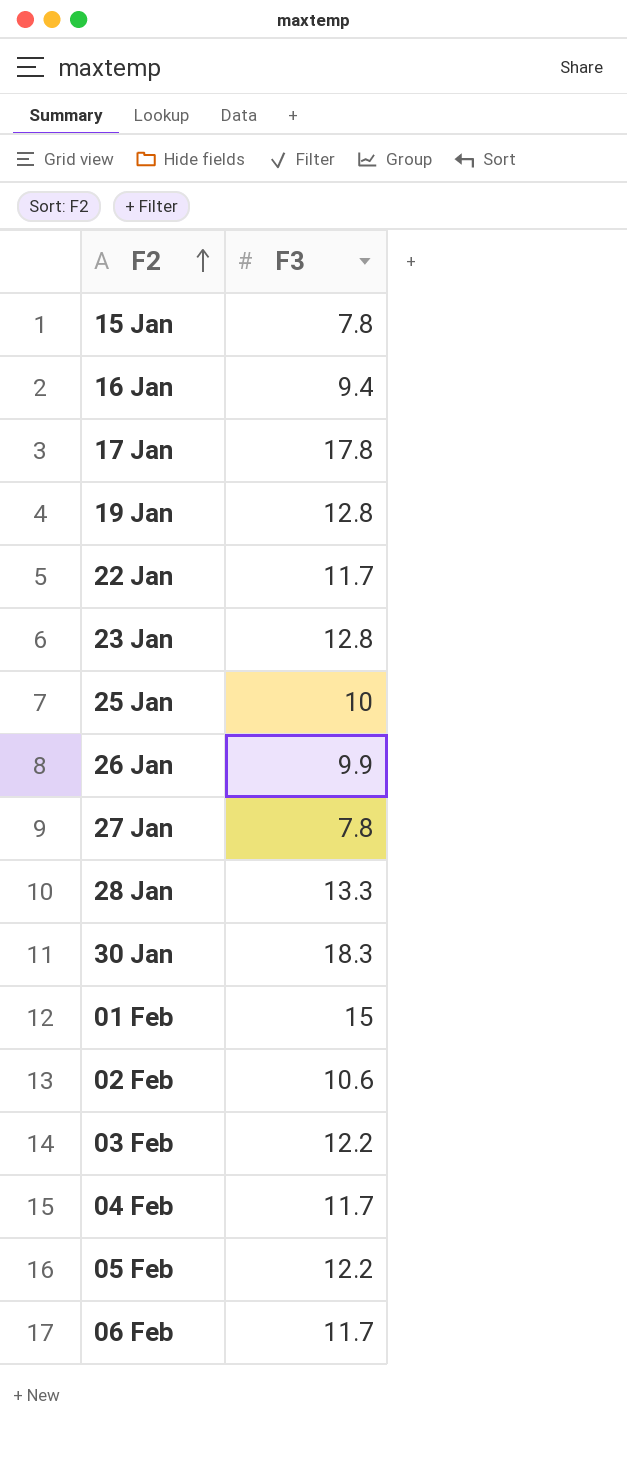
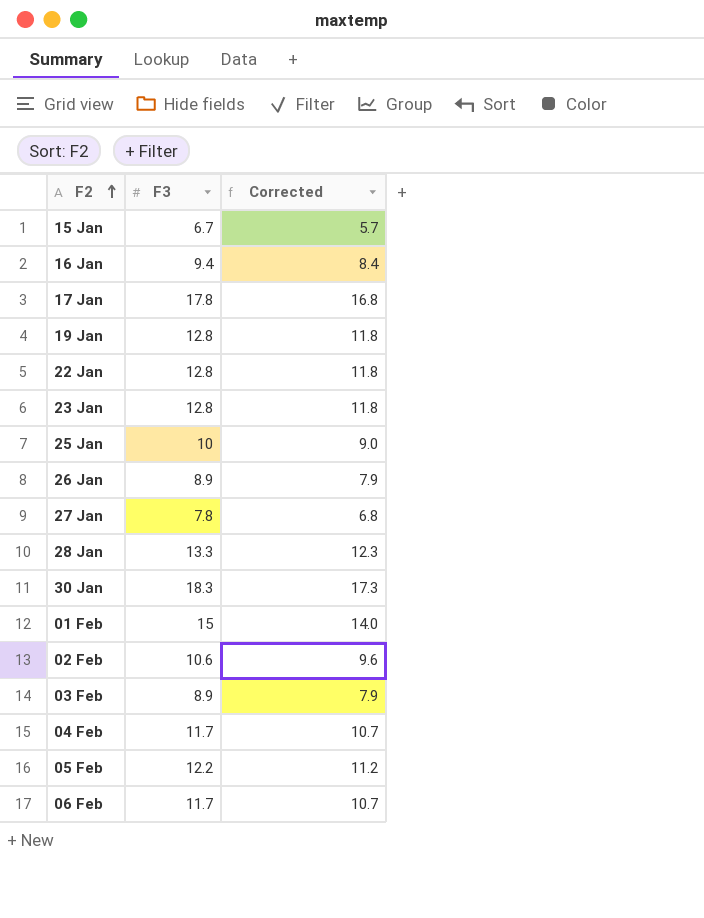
column Corrected | formula: none -> [F3] - 1
15 Jan | F3: 7.8 -> 6.7
22 Jan | F3: 11.7 -> 12.8
26 Jan | F3: 9.9 -> 8.9
03 Feb | F3: 12.2 -> 8.9

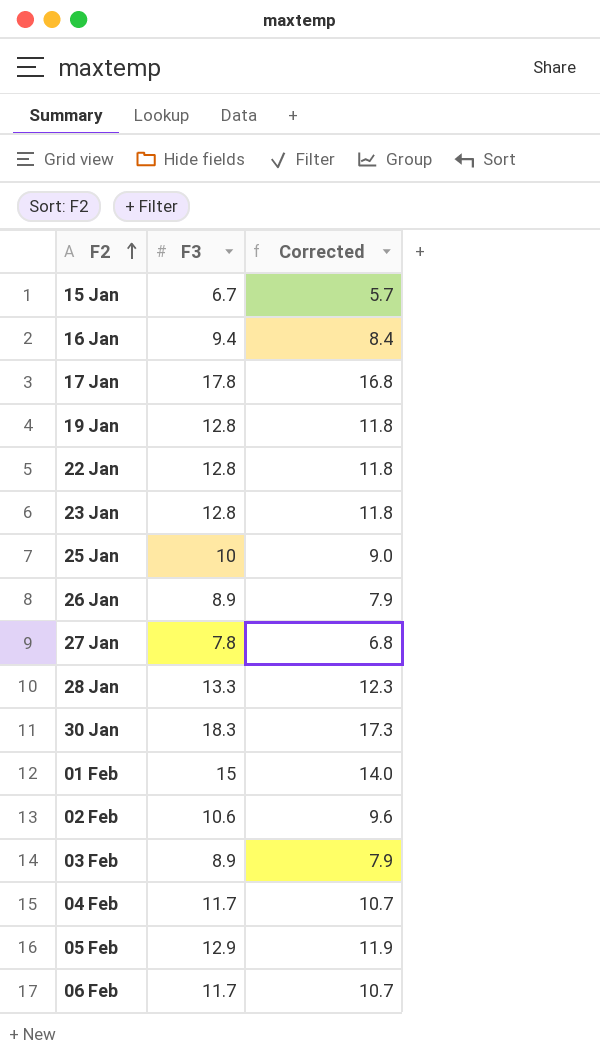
05 Feb | F3: 12.2 -> 12.9
05 Feb | Corrected: 11.2 -> 11.9

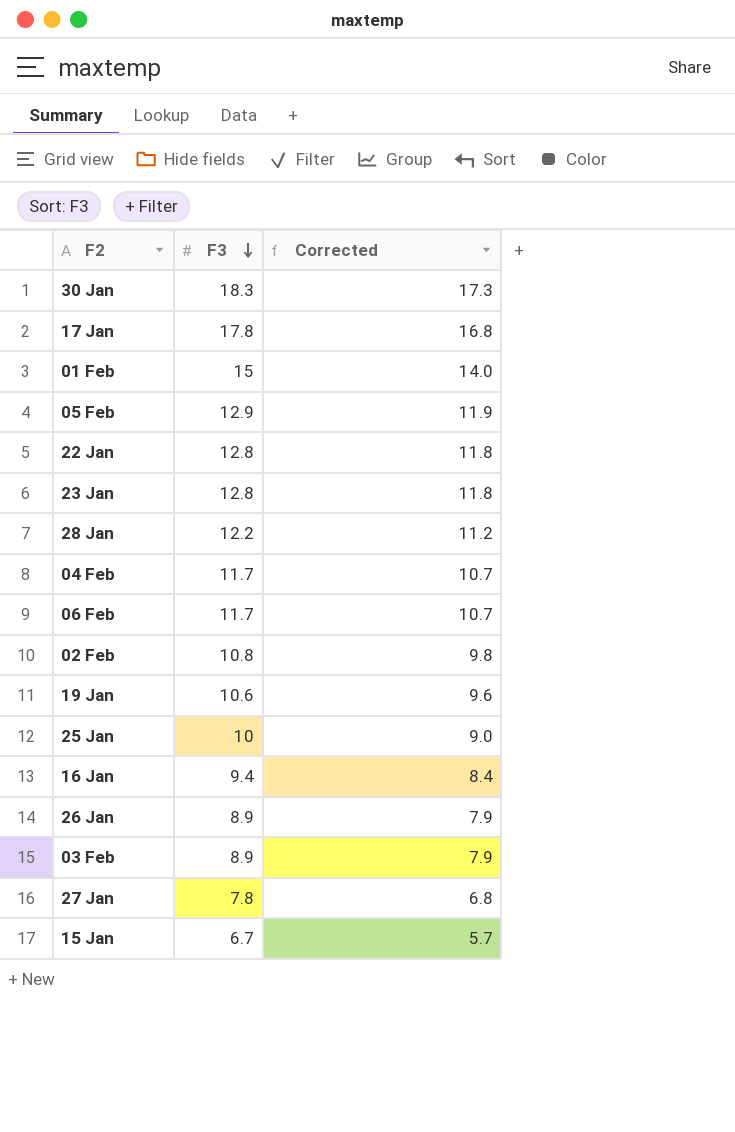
row order: F2 ascending -> F3 descending
28 Jan | F3: 13.3 -> 12.2
28 Jan | Corrected: 12.3 -> 11.2
02 Feb | F3: 10.6 -> 10.8
02 Feb | Corrected: 9.6 -> 9.8
19 Jan | F3: 12.8 -> 10.6
19 Jan | Corrected: 11.8 -> 9.6

